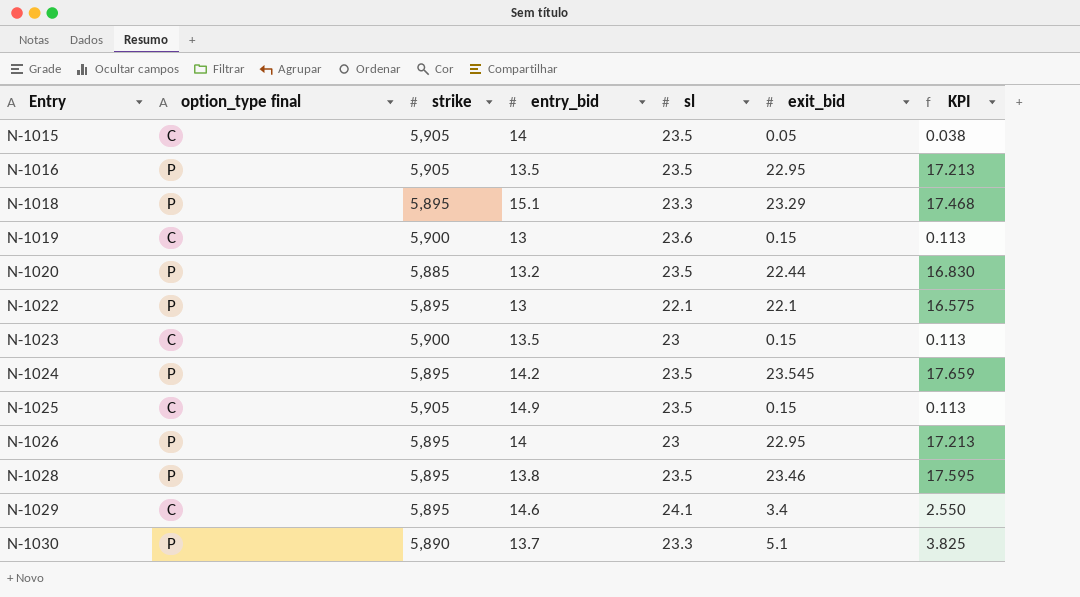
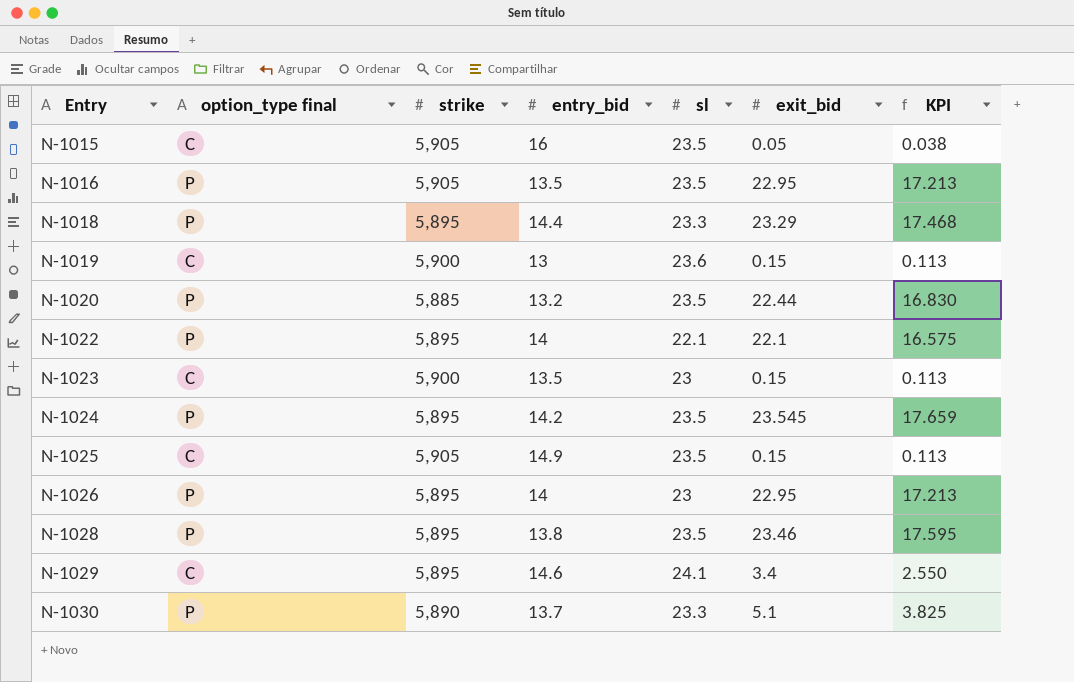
N-1015 | entry_bid: 14 -> 16
N-1018 | entry_bid: 15.1 -> 14.4
N-1022 | entry_bid: 13 -> 14

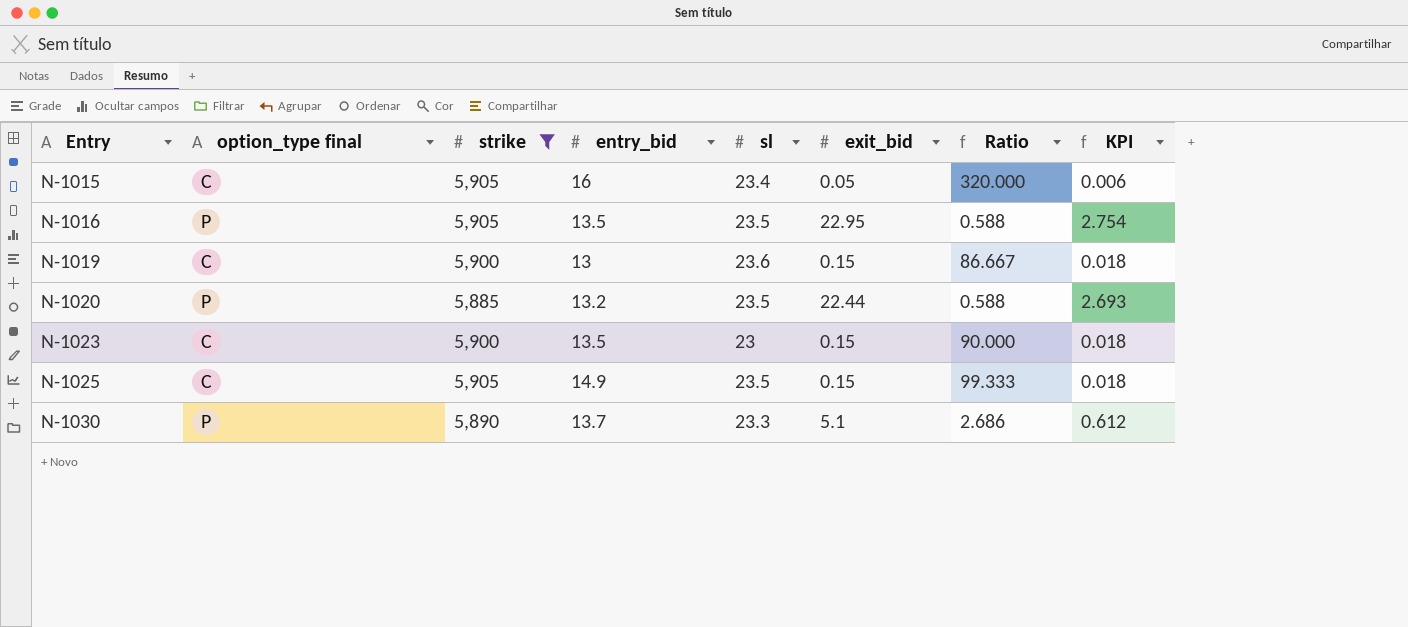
filter: none -> strike != 5,895
column Ratio | formula: none -> [entry_bid] / [exit_bid]
column KPI | formula: [exit_bid] * 0.75 -> [exit_bid] * 0.12
N-1015 | sl: 23.5 -> 23.4

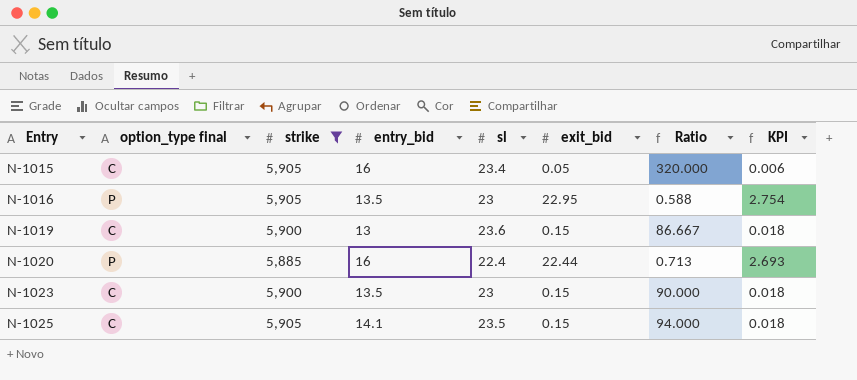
row N-1030: P | 5,890 | 13.7 | 23.3 | 5.1 | 2.686 | 0.612 -> none
N-1016 | sl: 23.5 -> 23
N-1020 | entry_bid: 13.2 -> 16
N-1020 | sl: 23.5 -> 22.4
N-1020 | Ratio: 0.588 -> 0.713
N-1025 | entry_bid: 14.9 -> 14.1
N-1025 | Ratio: 99.333 -> 94.000

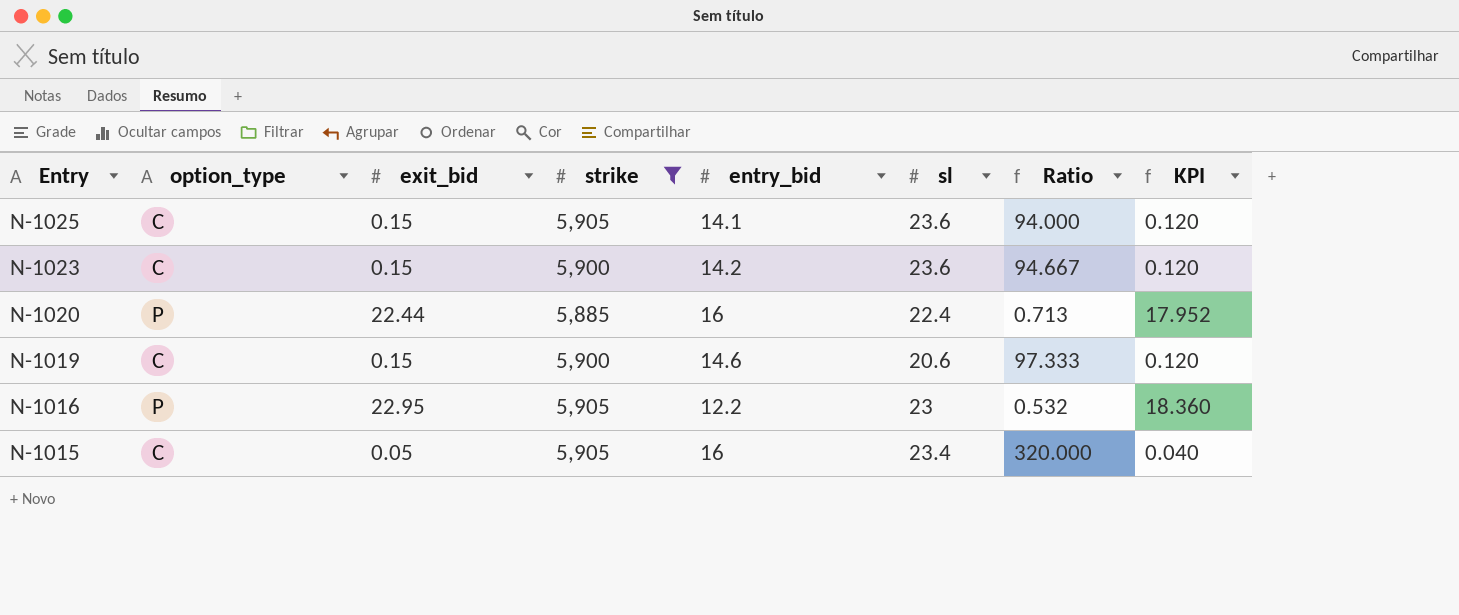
row order: Entry ascending -> Entry descending
column name: option_type final -> option_type
column exit_bid | position: 6 -> 3
column KPI | formula: [exit_bid] * 0.12 -> [exit_bid] * 0.8
N-1025 | sl: 23.5 -> 23.6
N-1023 | entry_bid: 13.5 -> 14.2
N-1023 | sl: 23 -> 23.6
N-1023 | Ratio: 90.000 -> 94.667
N-1019 | entry_bid: 13 -> 14.6
N-1019 | sl: 23.6 -> 20.6
N-1019 | Ratio: 86.667 -> 97.333
N-1016 | entry_bid: 13.5 -> 12.2
N-1016 | Ratio: 0.588 -> 0.532

